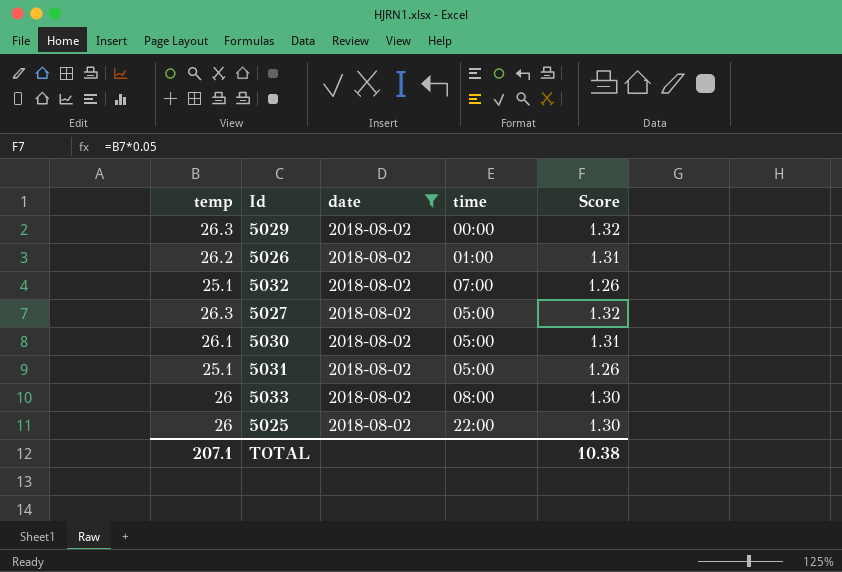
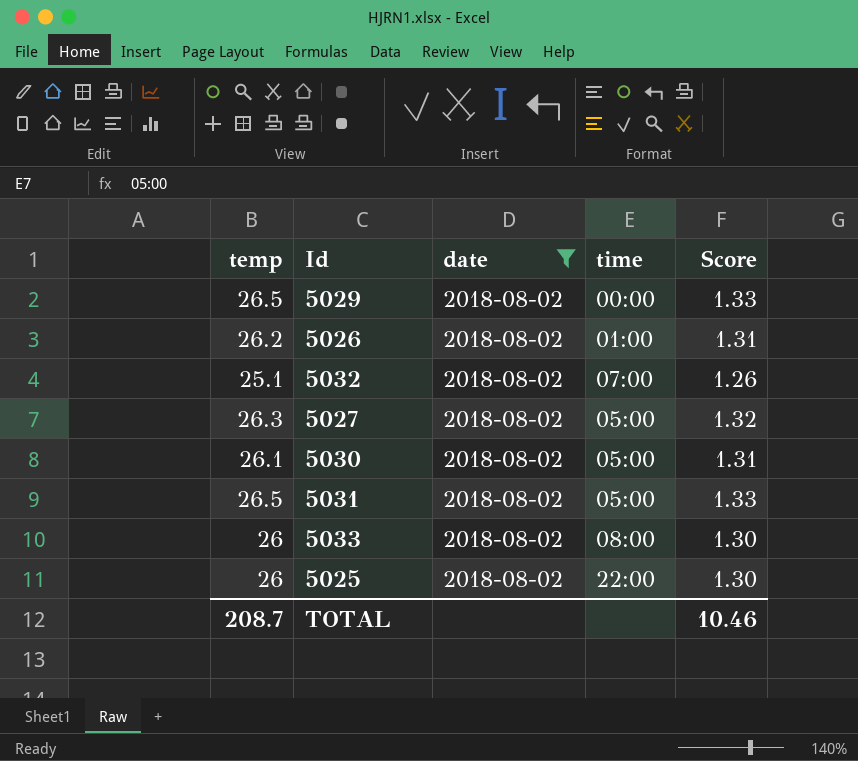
5029 | temp: 26.3 -> 26.5
5029 | Score: 1.32 -> 1.33
5031 | temp: 25.1 -> 26.5
5031 | Score: 1.26 -> 1.33
TOTAL | temp: 207.1 -> 208.7
TOTAL | Score: 10.38 -> 10.46

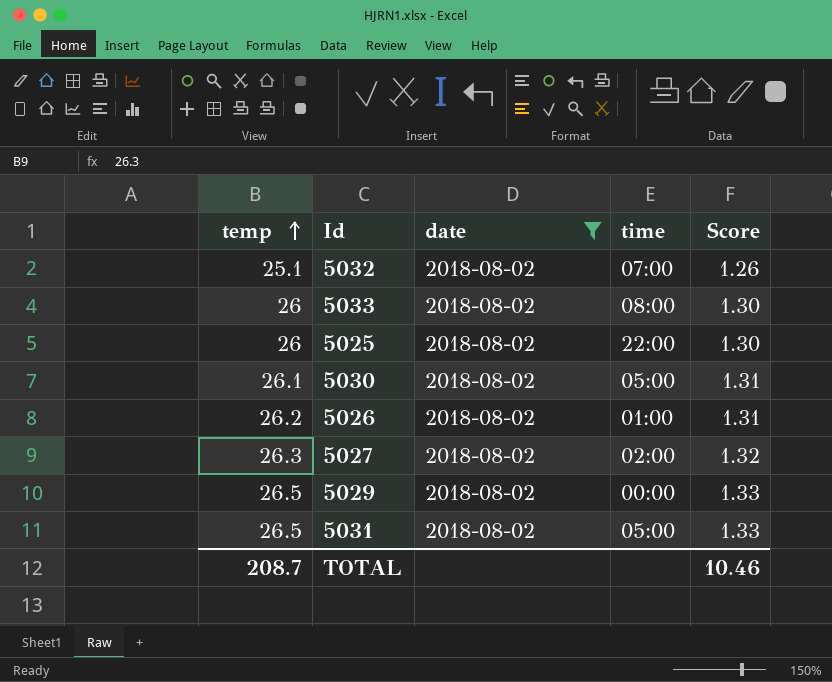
row order: none -> temp ascending
5027 | time: 05:00 -> 02:00

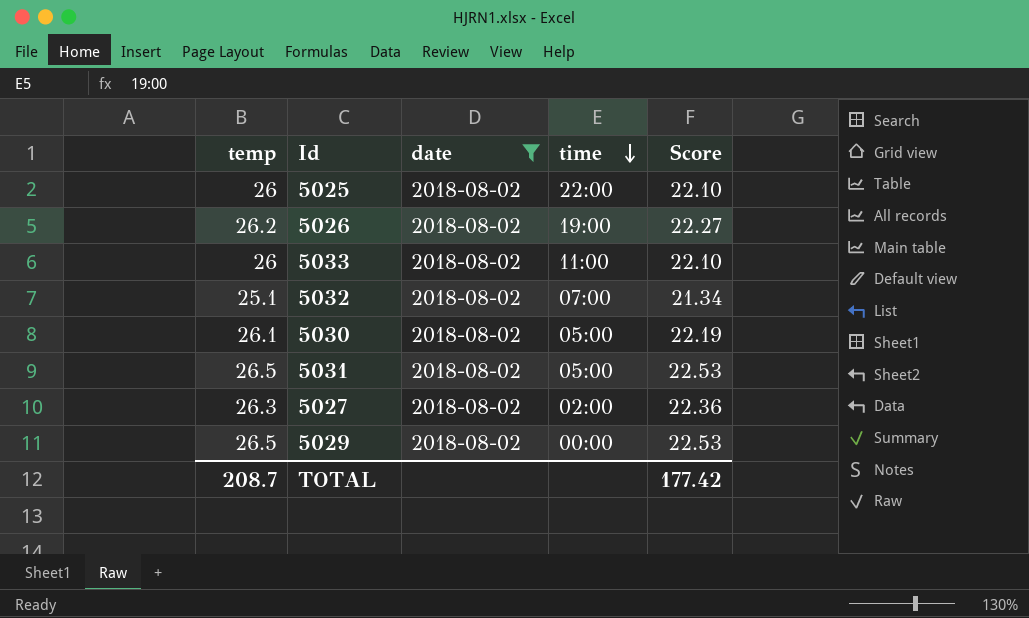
row order: temp ascending -> time descending
column Score | formula: [temp] * 0.05 -> [temp] * 0.85
5026 | time: 01:00 -> 19:00
5033 | time: 08:00 -> 11:00
TOTAL | Score: 10.46 -> 177.42

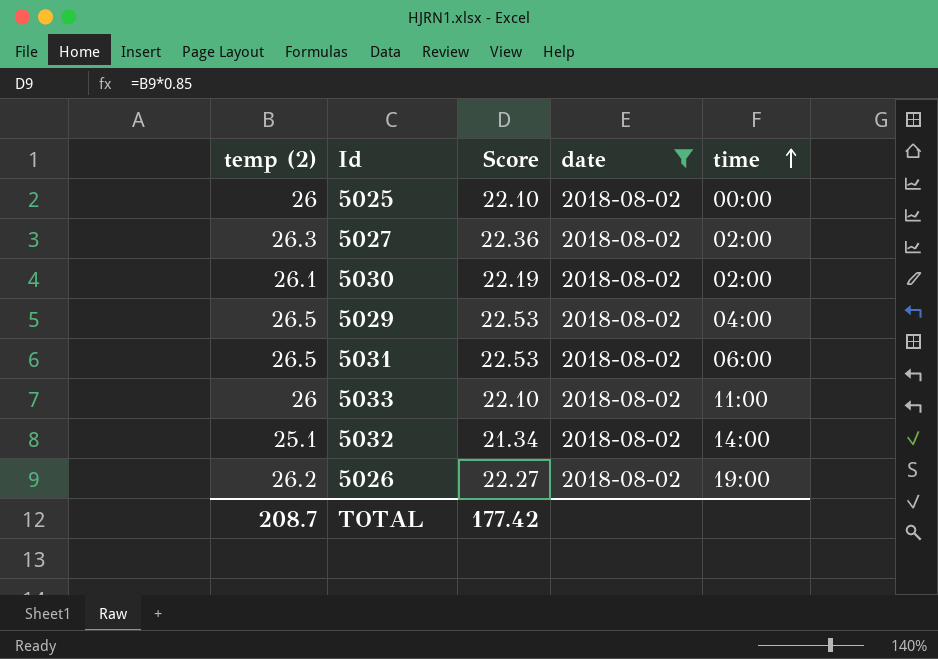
row order: time descending -> time ascending
column name: temp -> temp (2)
column Score | position: 5 -> 3
5025 | time: 22:00 -> 00:00
5030 | time: 05:00 -> 02:00
5029 | time: 00:00 -> 04:00
5031 | time: 05:00 -> 06:00
5032 | time: 07:00 -> 14:00

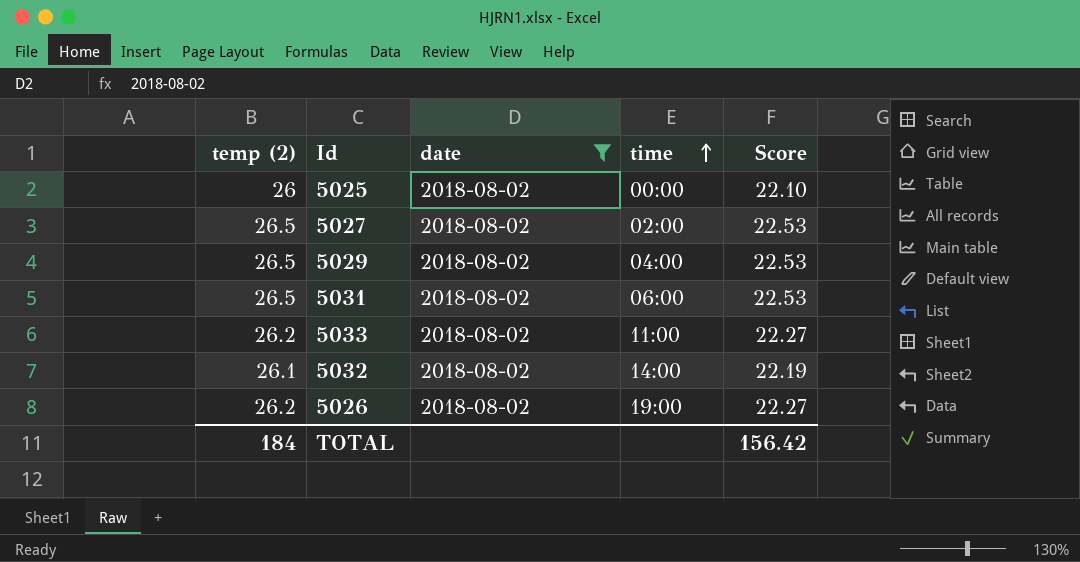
column Score | position: 3 -> 5
row 5030: 26.1 | 22.19 | 2018-08-02 | 02:00 -> none
5027 | temp (2): 26.3 -> 26.5
5027 | Score: 22.36 -> 22.53
5033 | temp (2): 26 -> 26.2
5033 | Score: 22.10 -> 22.27
5032 | temp (2): 25.1 -> 26.1
5032 | Score: 21.34 -> 22.19
TOTAL | temp (2): 208.7 -> 184
TOTAL | Score: 177.42 -> 156.42

